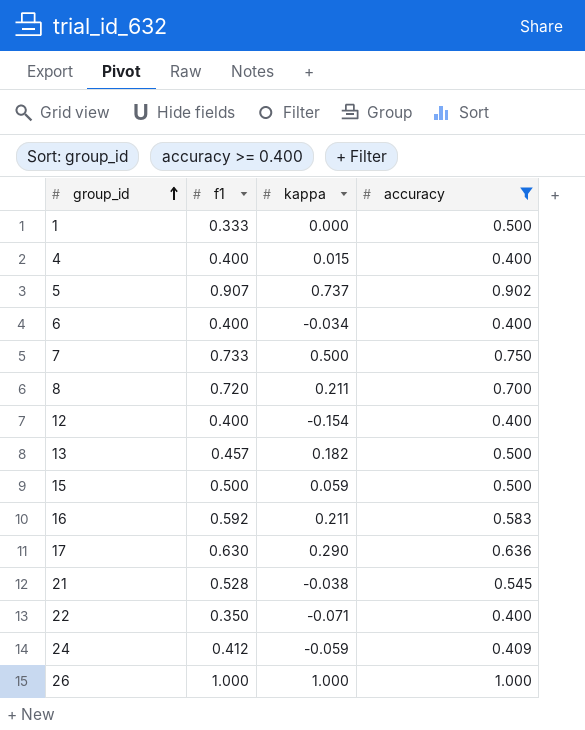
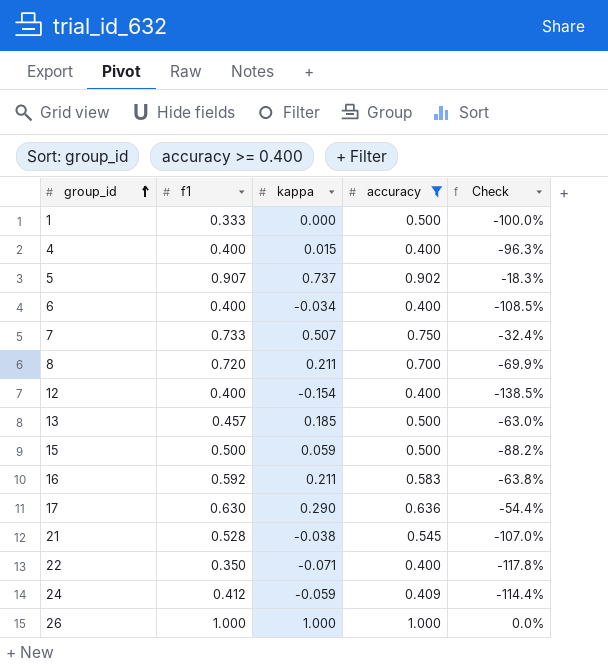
column Check | formula: none -> ([kappa] - [accuracy]) / [accuracy]
7 | kappa: 0.500 -> 0.507
13 | kappa: 0.182 -> 0.185

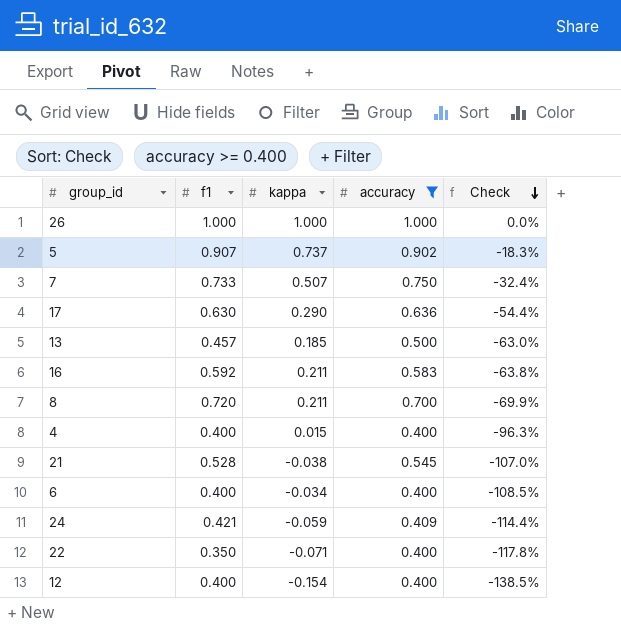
row order: group_id ascending -> Check descending
row 1: 0.333 | 0.000 | 0.500 | -100.0% -> none
row 15: 0.500 | 0.059 | 0.500 | -88.2% -> none
24 | f1: 0.412 -> 0.421

